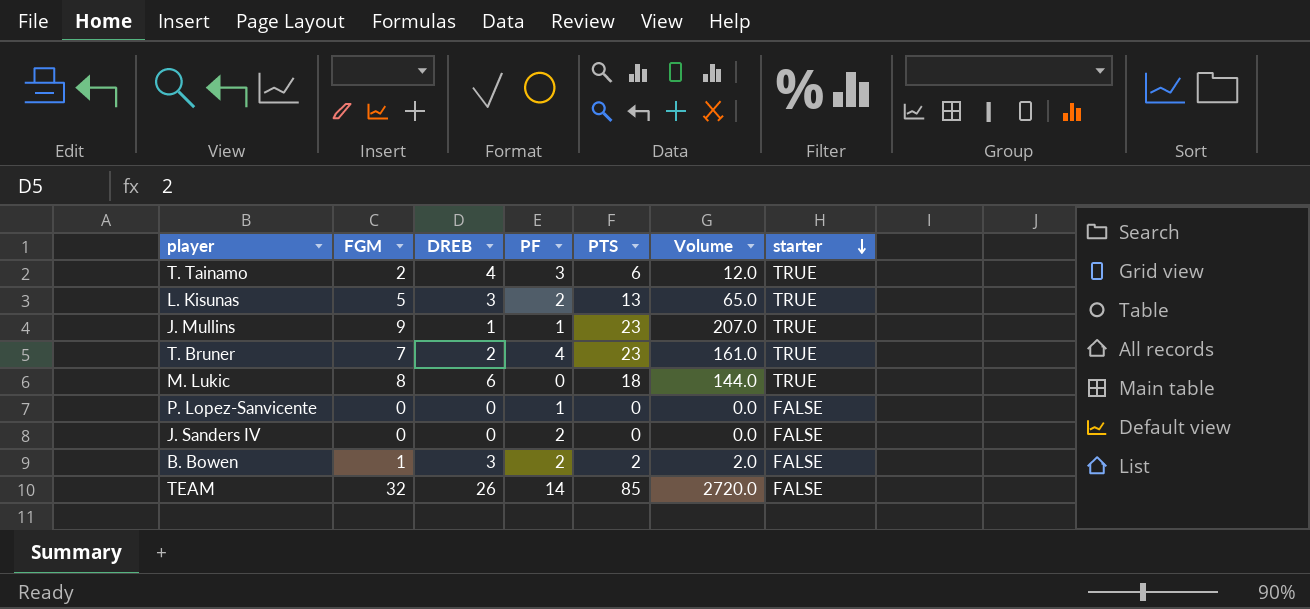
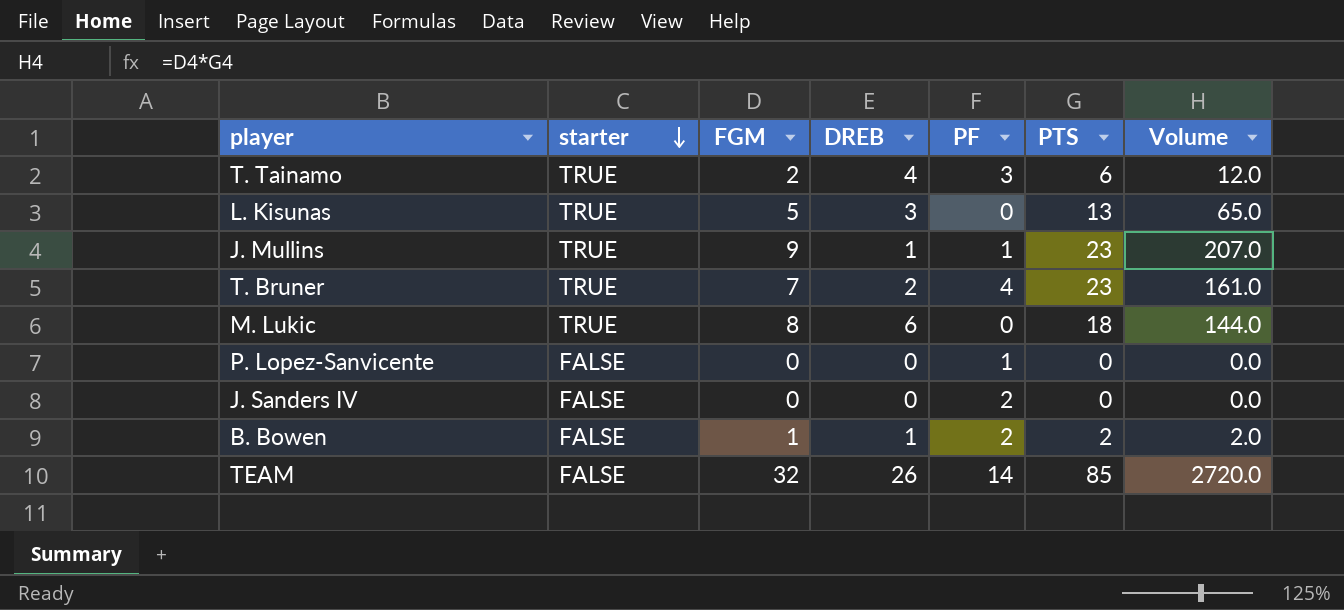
column starter | position: 7 -> 2
L. Kisunas | PF: 2 -> 0
B. Bowen | DREB: 3 -> 1

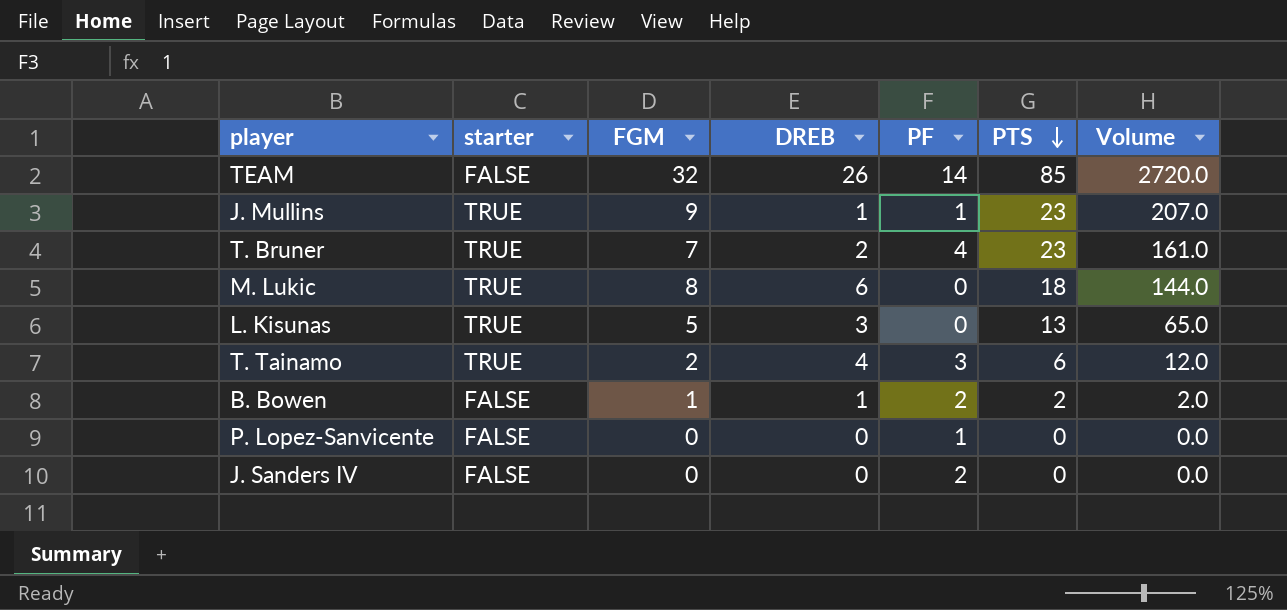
row order: starter descending -> PTS descending

